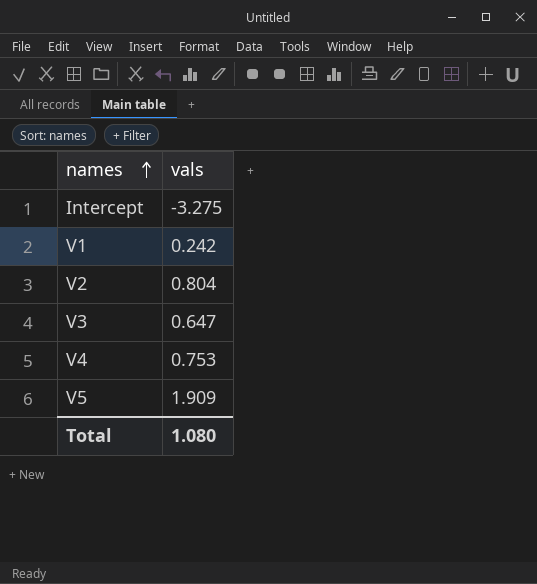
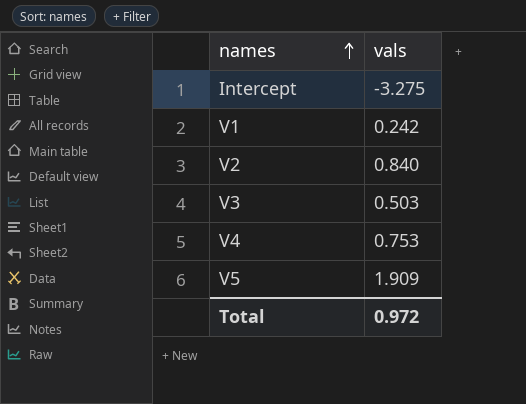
V2 | vals: 0.804 -> 0.840
V3 | vals: 0.647 -> 0.503
Total | vals: 1.080 -> 0.972

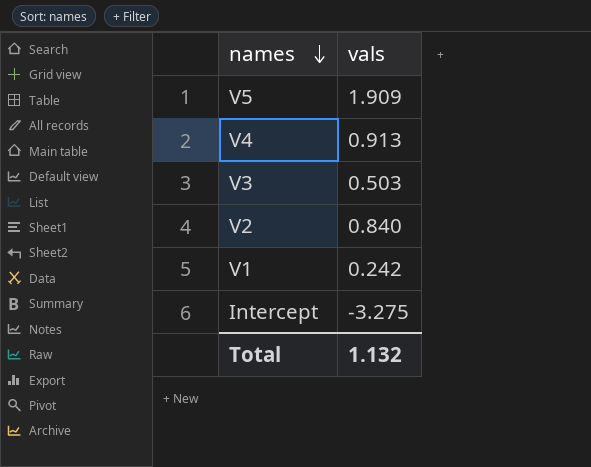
row order: names ascending -> names descending
V4 | vals: 0.753 -> 0.913
Total | vals: 0.972 -> 1.132

